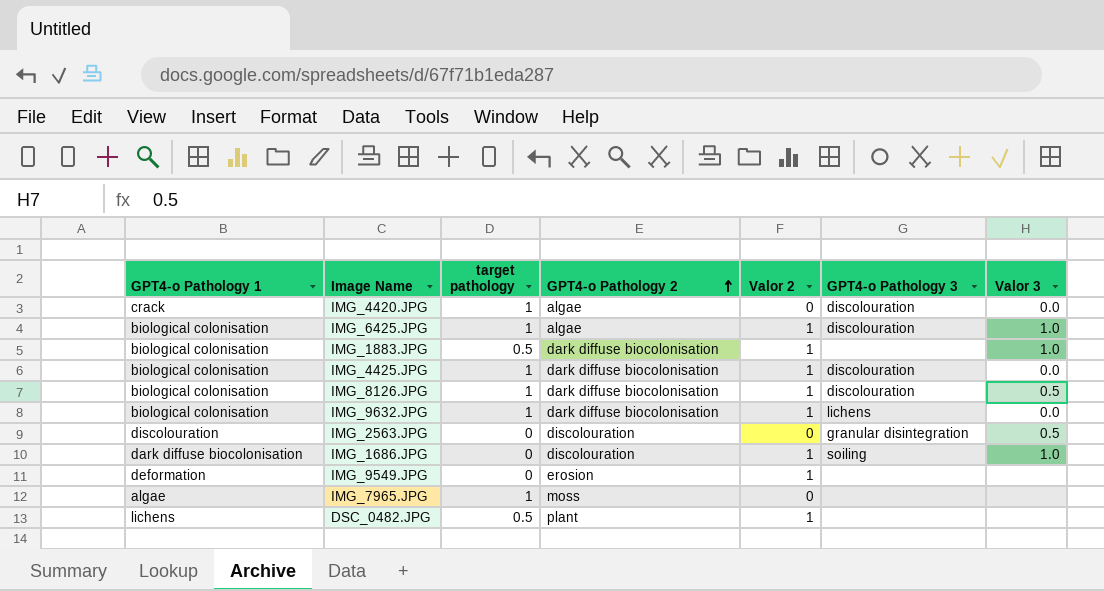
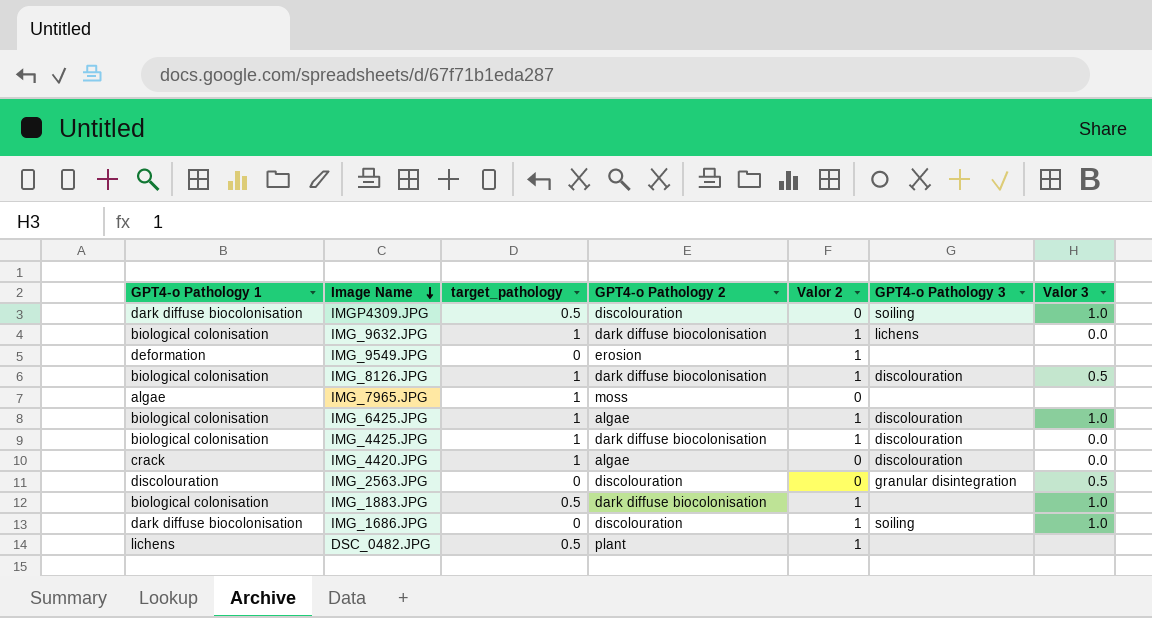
row order: GPT4-o Pathology 2 ascending -> Image Name descending
column name: target pathology -> target_pathology
row IMGP4309.JPG: none -> dark diffuse biocolonisation | 0.5 | discolouration | 0 | soiling | 1.0

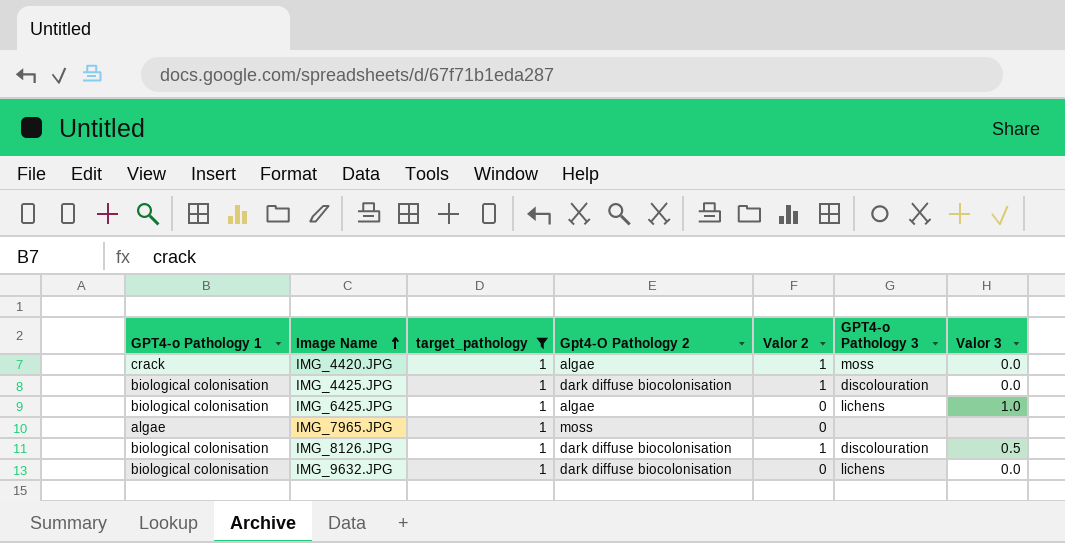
filter: none -> target_pathology = 1
row order: Image Name descending -> Image Name ascending
column name: GPT4-o Pathology 2 -> Gpt4-O Pathology 2
IMG_4420.JPG | Valor 2: 0 -> 1
IMG_4420.JPG | GPT4-o Pathology 3: discolouration -> moss
IMG_6425.JPG | Valor 2: 1 -> 0
IMG_6425.JPG | GPT4-o Pathology 3: discolouration -> lichens
IMG_9632.JPG | Valor 2: 1 -> 0

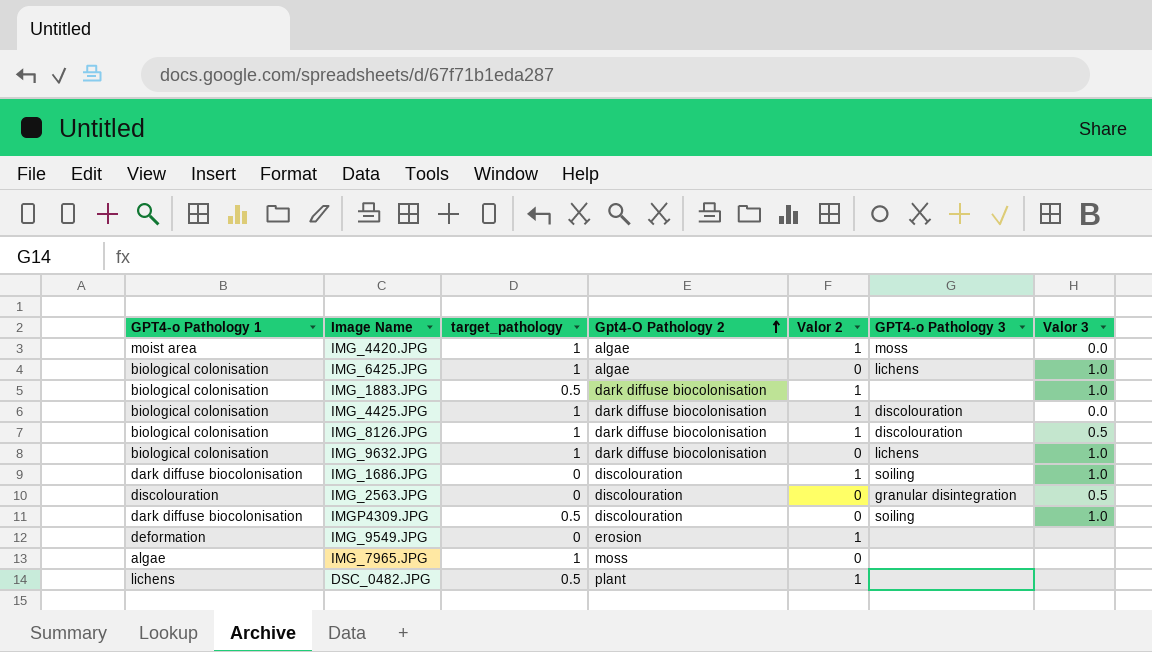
filter: target_pathology = 1 -> none
row order: Image Name ascending -> Gpt4-O Pathology 2 ascending
IMG_4420.JPG | GPT4-o Pathology 1: crack -> moist area
IMG_9632.JPG | Valor 3: 0.0 -> 1.0

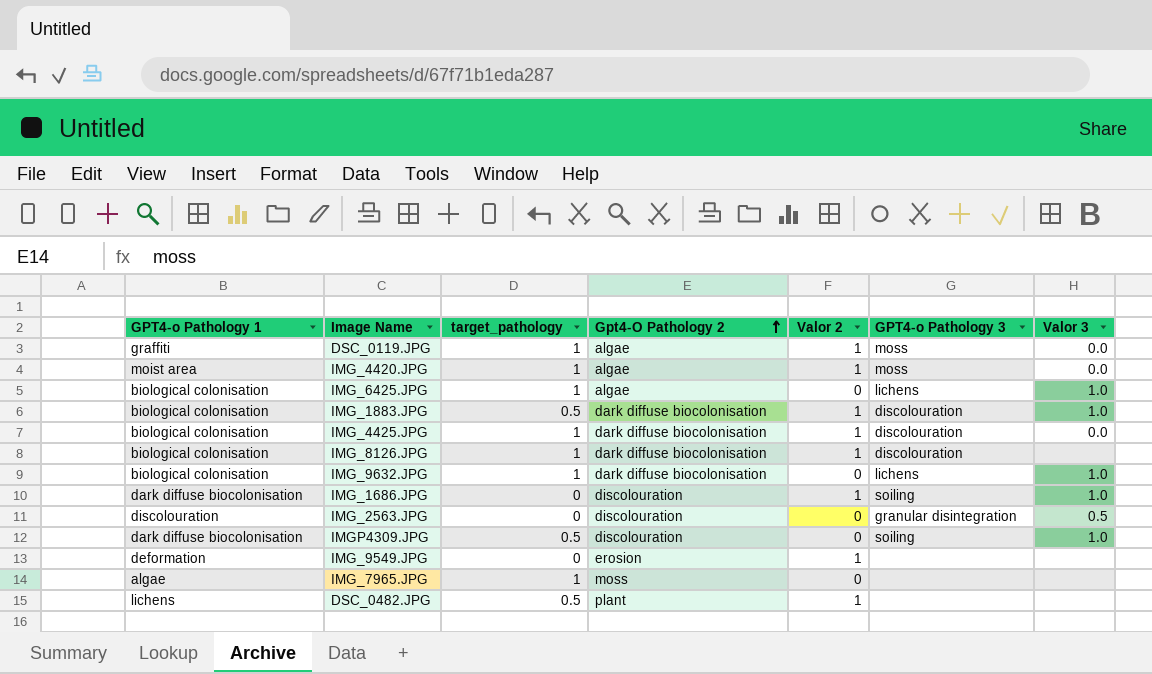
row DSC_0119.JPG: none -> graffiti | 1 | algae | 1 | moss | 0.0
IMG_1883.JPG | GPT4-o Pathology 3: none -> discolouration
IMG_8126.JPG | Valor 3: 0.5 -> none

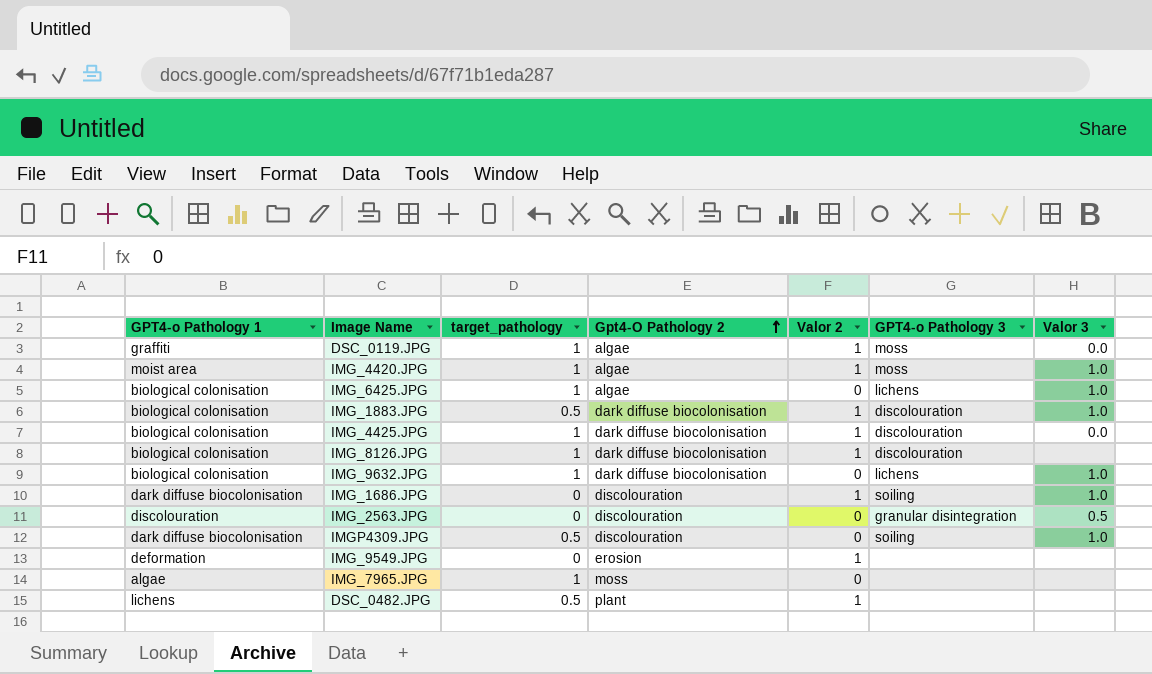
IMG_4420.JPG | Valor 3: 0.0 -> 1.0

